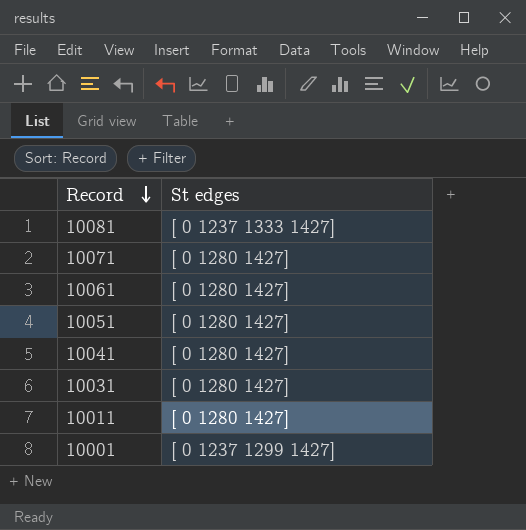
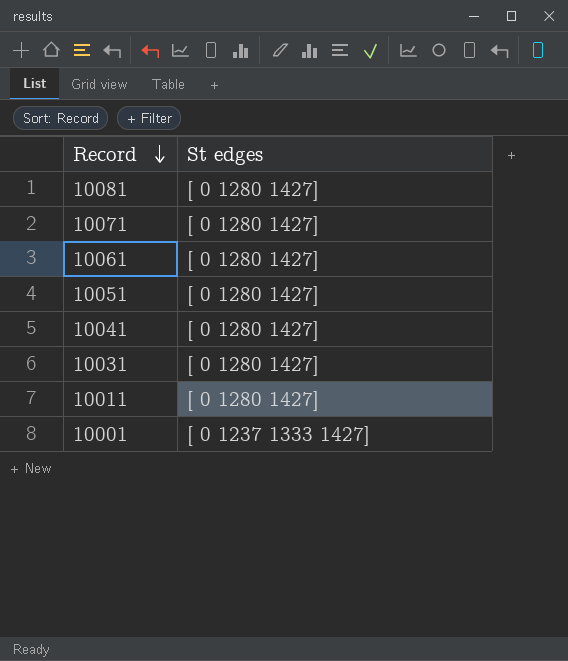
10081 | St edges: [ 0 1237 1333 1427] -> [ 0 1280 1427]
10001 | St edges: [ 0 1237 1299 1427] -> [ 0 1237 1333 1427]

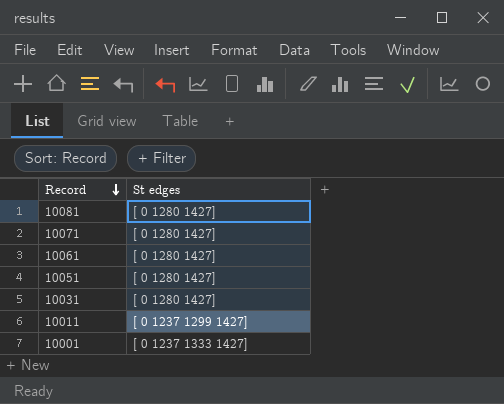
row 10041: [ 0 1280 1427] -> none
10011 | St edges: [ 0 1280 1427] -> [ 0 1237 1299 1427]

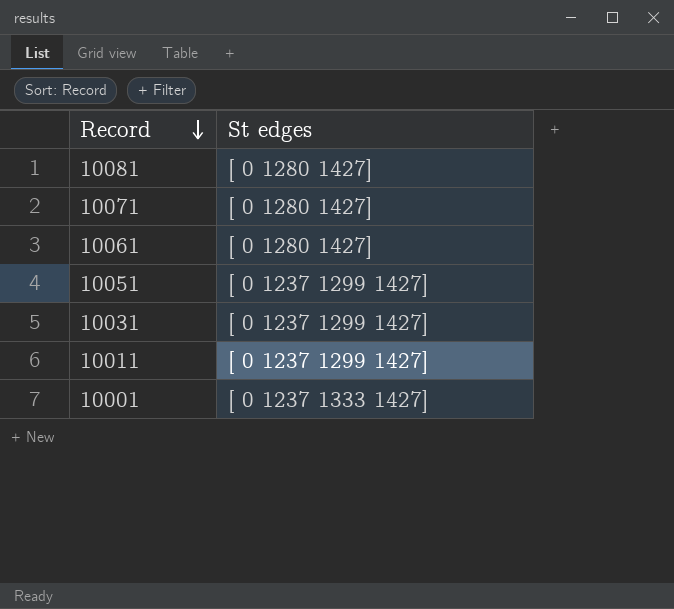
10051 | St edges: [ 0 1280 1427] -> [ 0 1237 1299 1427]
10031 | St edges: [ 0 1280 1427] -> [ 0 1237 1299 1427]

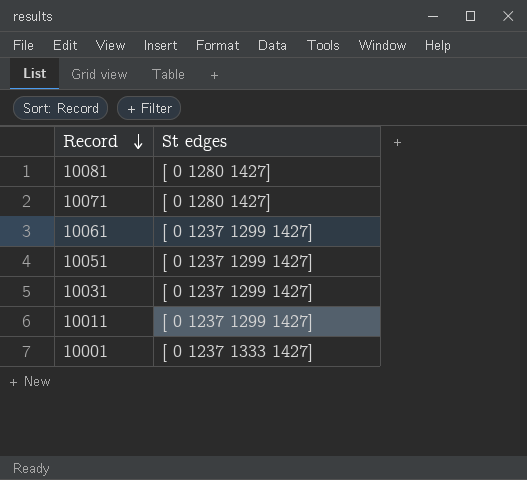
10061 | St edges: [ 0 1280 1427] -> [ 0 1237 1299 1427]

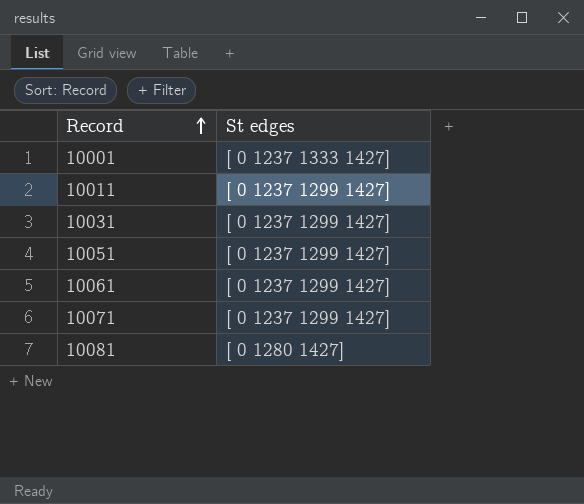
row order: Record descending -> Record ascending
10071 | St edges: [ 0 1280 1427] -> [ 0 1237 1299 1427]

